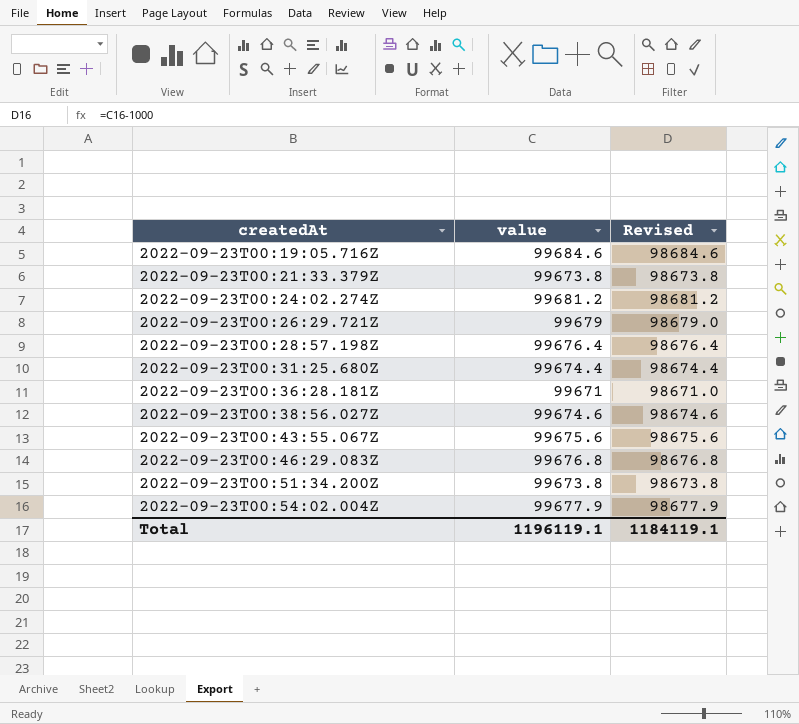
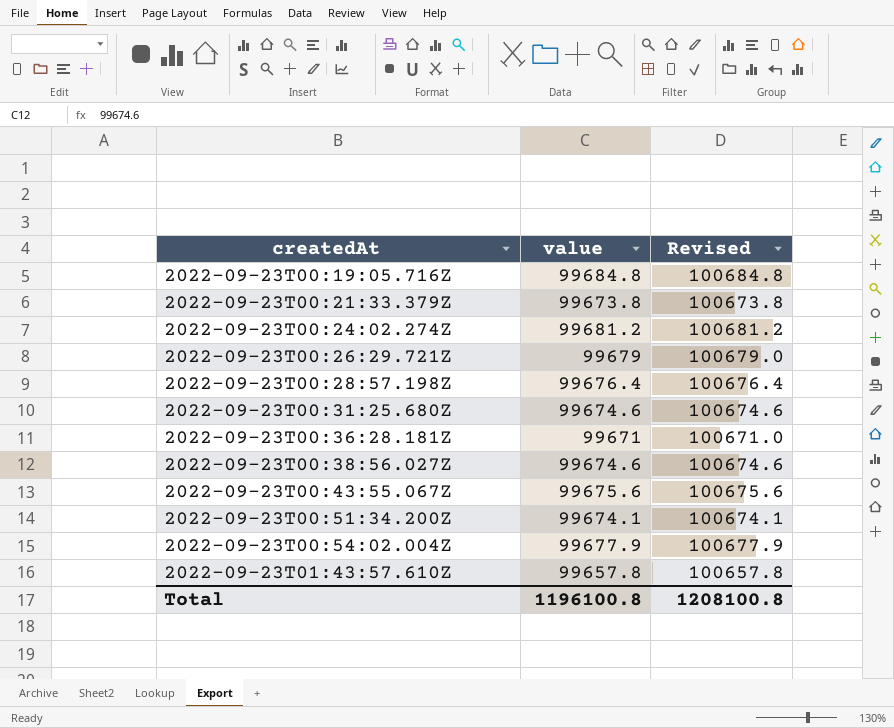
column Revised | formula: [value] - 1000 -> [value] + 1000
row 2022-09-23T00:46:29.083Z: 99676.8 | 98676.8 -> none
2022-09-23T00:19:05.716Z | value: 99684.6 -> 99684.8
2022-09-23T00:31:25.680Z | value: 99674.4 -> 99674.6
2022-09-23T00:51:34.200Z | value: 99673.8 -> 99674.1
row 2022-09-23T01:43:57.610Z: none -> 99657.8 | 100657.8
Total | value: 1196119.1 -> 1196100.8
Total | Revised: 1184119.1 -> 1208100.8

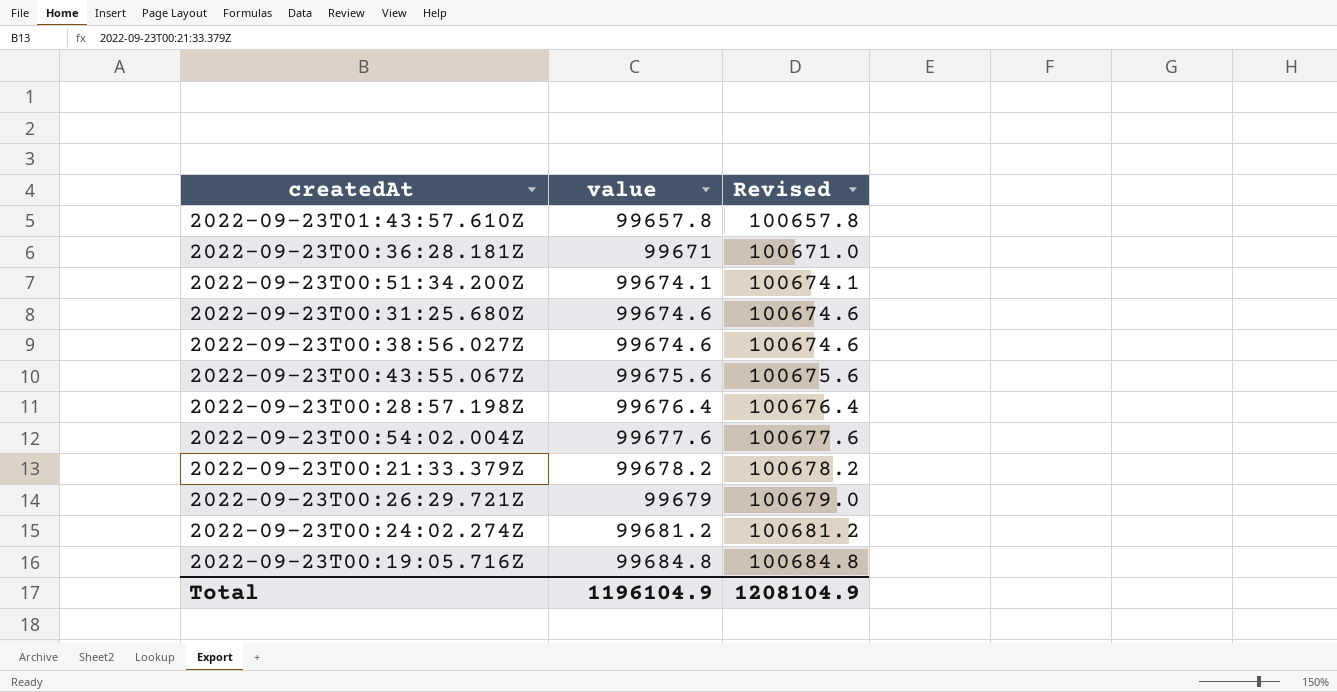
row order: createdAt ascending -> value ascending
2022-09-23T00:54:02.004Z | value: 99677.9 -> 99677.6
2022-09-23T00:54:02.004Z | Revised: 100677.9 -> 100677.6
2022-09-23T00:21:33.379Z | value: 99673.8 -> 99678.2
2022-09-23T00:21:33.379Z | Revised: 100673.8 -> 100678.2
Total | value: 1196100.8 -> 1196104.9
Total | Revised: 1208100.8 -> 1208104.9

